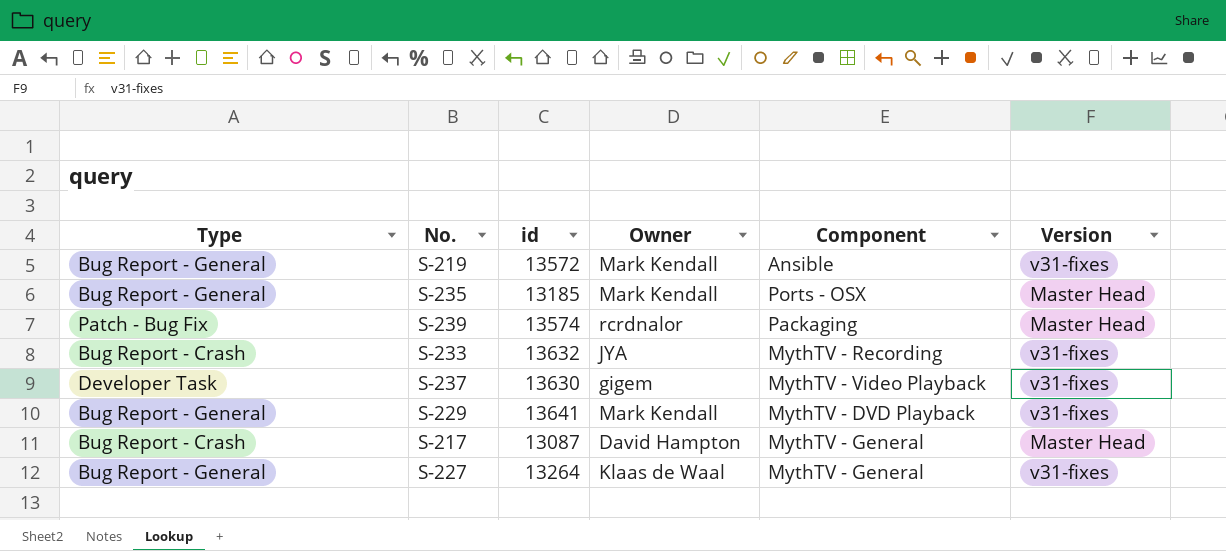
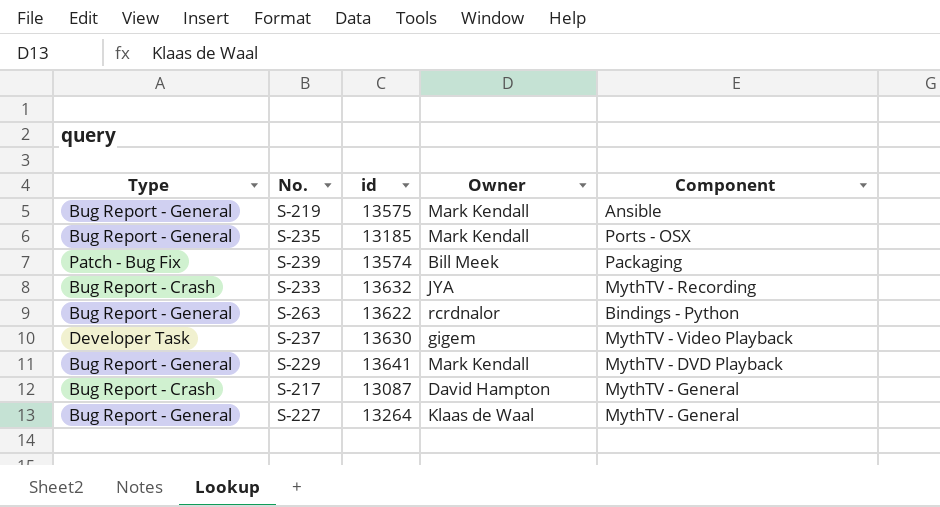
column Version | position: 6 -> none
S-219 | id: 13572 -> 13575
S-239 | Owner: rcrdnalor -> Bill Meek
row S-263: none -> Bug Report - General | 13622 | rcrdnalor | Bindings - Python

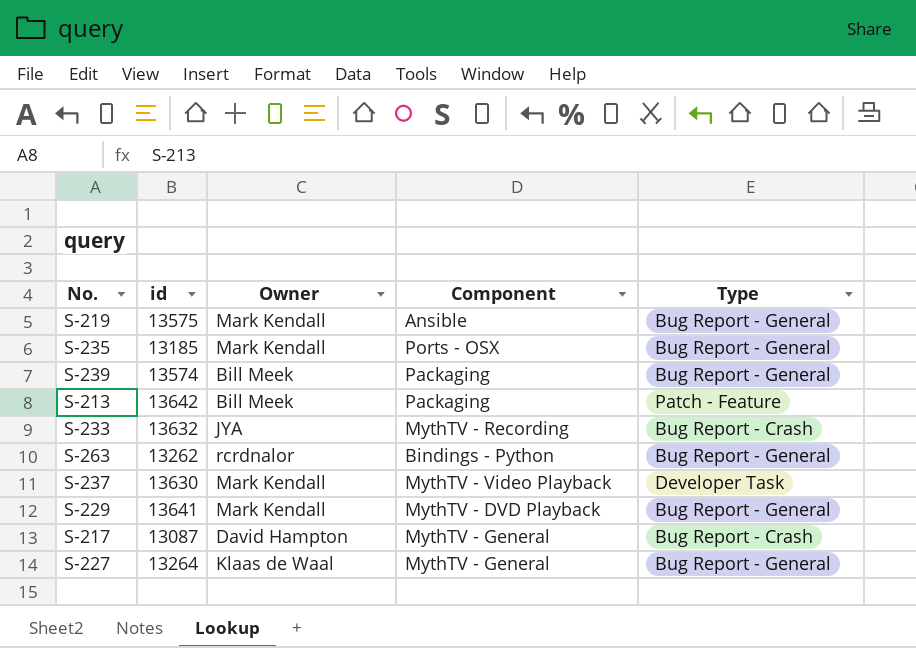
column Type | position: 1 -> 5
S-239 | Type: Patch - Bug Fix -> Bug Report - General
row S-213: none -> 13642 | Bill Meek | Packaging | Patch - Feature
S-263 | id: 13622 -> 13262
S-237 | Owner: gigem -> Mark Kendall

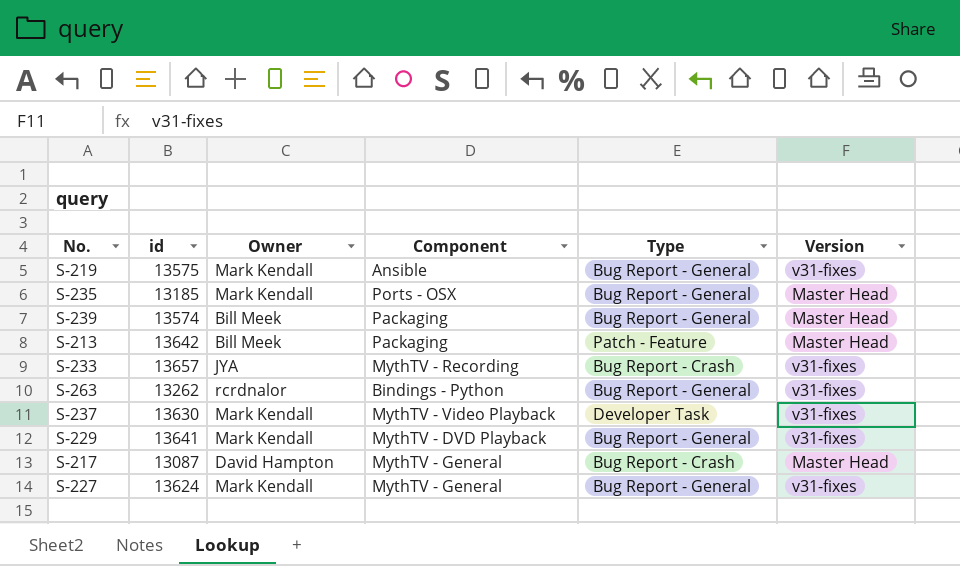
column Version | position: none -> 6
S-233 | id: 13632 -> 13657
S-227 | id: 13264 -> 13624
S-227 | Owner: Klaas de Waal -> Mark Kendall

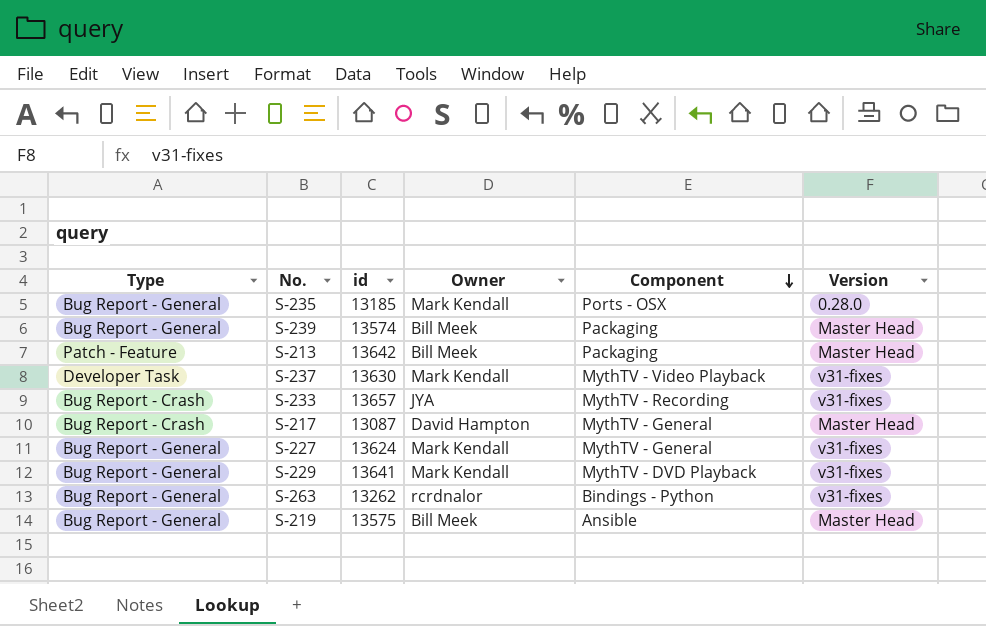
row order: none -> Component descending
column Type | position: 5 -> 1
S-235 | Version: Master Head -> 0.28.0
S-219 | Owner: Mark Kendall -> Bill Meek
S-219 | Version: v31-fixes -> Master Head

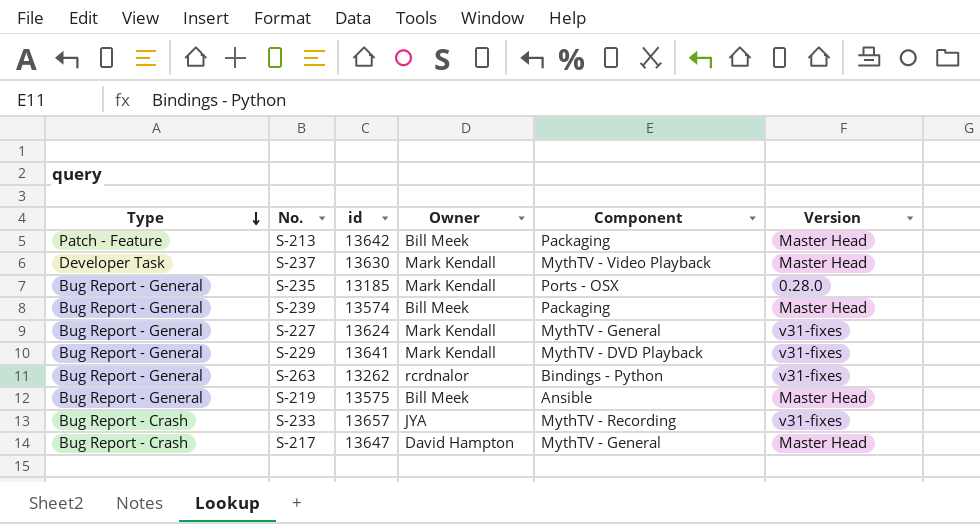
row order: Component descending -> Type descending
S-237 | Version: v31-fixes -> Master Head
S-217 | id: 13087 -> 13647

